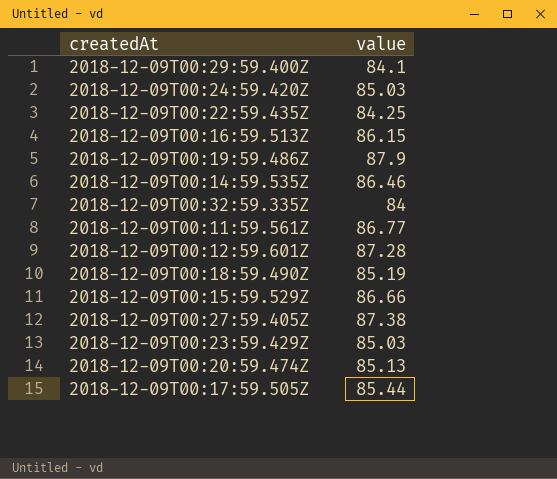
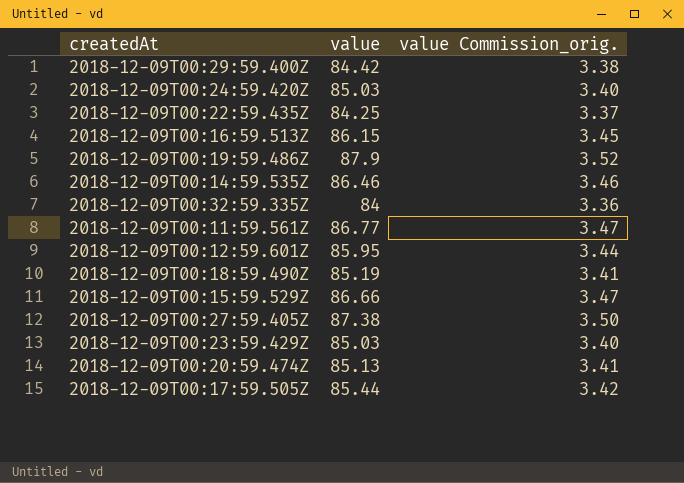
column value Commission_orig. | formula: none -> [value] * 0.04
2018-12-09T00:29:59.400Z | value: 84.1 -> 84.42
2018-12-09T00:12:59.601Z | value: 87.28 -> 85.95

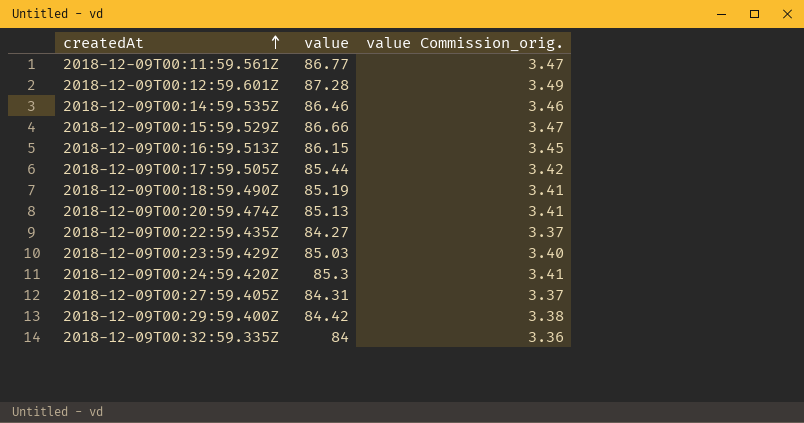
row order: none -> createdAt ascending
row 2018-12-09T00:19:59.486Z: 87.9 | 3.52 -> none
2018-12-09T00:12:59.601Z | value: 85.95 -> 87.28
2018-12-09T00:12:59.601Z | value Commission_orig.: 3.44 -> 3.49
2018-12-09T00:22:59.435Z | value: 84.25 -> 84.27
2018-12-09T00:24:59.420Z | value: 85.03 -> 85.3
2018-12-09T00:24:59.420Z | value Commission_orig.: 3.40 -> 3.41
2018-12-09T00:27:59.405Z | value: 87.38 -> 84.31
2018-12-09T00:27:59.405Z | value Commission_orig.: 3.50 -> 3.37

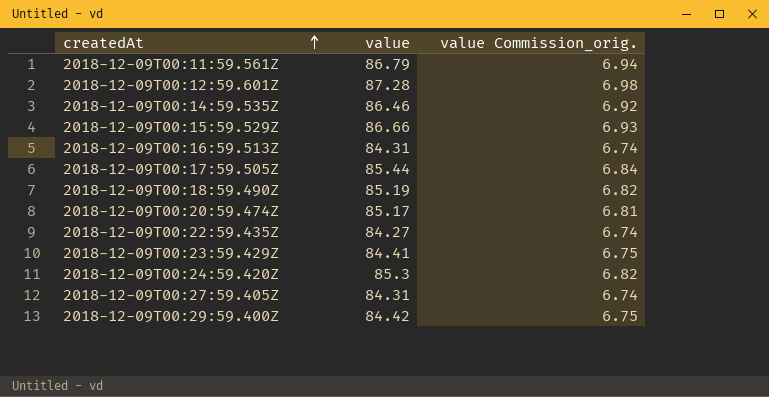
column value Commission_orig. | formula: [value] * 0.04 -> [value] * 0.08
row 2018-12-09T00:32:59.335Z: 84 | 3.36 -> none
2018-12-09T00:11:59.561Z | value: 86.77 -> 86.79
2018-12-09T00:16:59.513Z | value: 86.15 -> 84.31
2018-12-09T00:20:59.474Z | value: 85.13 -> 85.17
2018-12-09T00:23:59.429Z | value: 85.03 -> 84.41

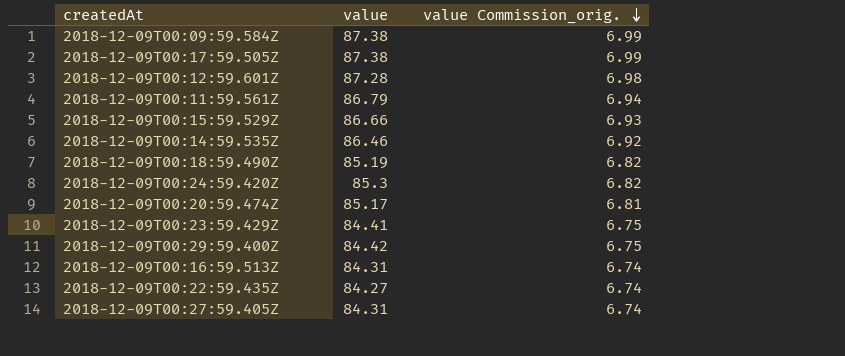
row order: createdAt ascending -> value Commission_orig. descending
row 2018-12-09T00:09:59.584Z: none -> 87.38 | 6.99
2018-12-09T00:17:59.505Z | value: 85.44 -> 87.38
2018-12-09T00:17:59.505Z | value Commission_orig.: 6.84 -> 6.99

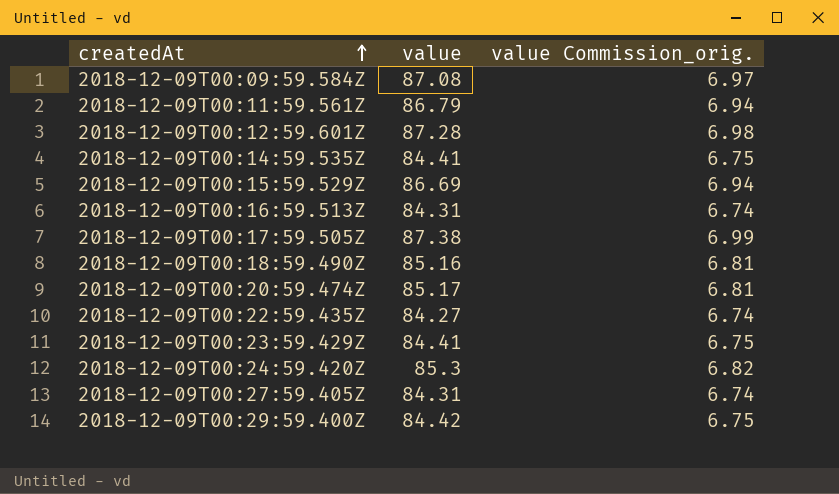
row order: value Commission_orig. descending -> createdAt ascending
2018-12-09T00:09:59.584Z | value: 87.38 -> 87.08
2018-12-09T00:09:59.584Z | value Commission_orig.: 6.99 -> 6.97
2018-12-09T00:14:59.535Z | value: 86.46 -> 84.41
2018-12-09T00:14:59.535Z | value Commission_orig.: 6.92 -> 6.75
2018-12-09T00:15:59.529Z | value: 86.66 -> 86.69
2018-12-09T00:15:59.529Z | value Commission_orig.: 6.93 -> 6.94
2018-12-09T00:18:59.490Z | value: 85.19 -> 85.16
2018-12-09T00:18:59.490Z | value Commission_orig.: 6.82 -> 6.81

